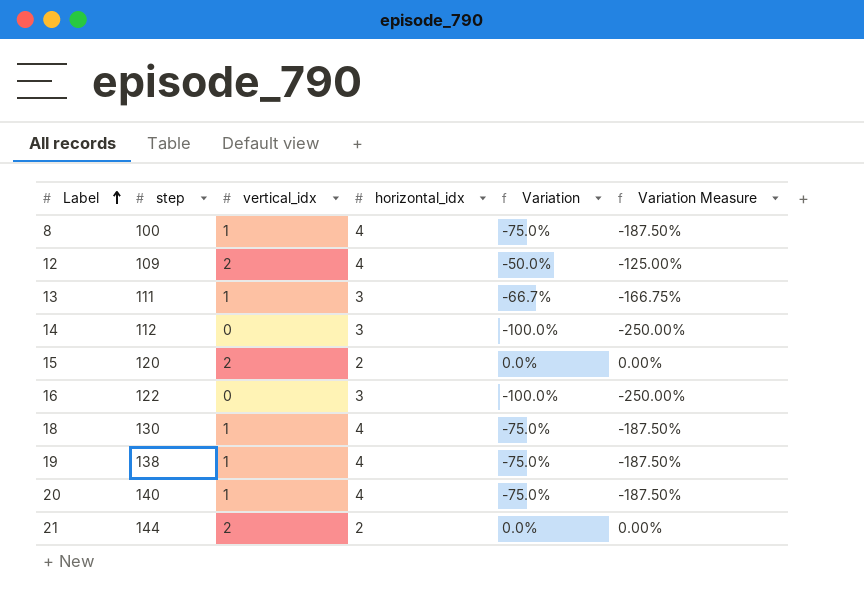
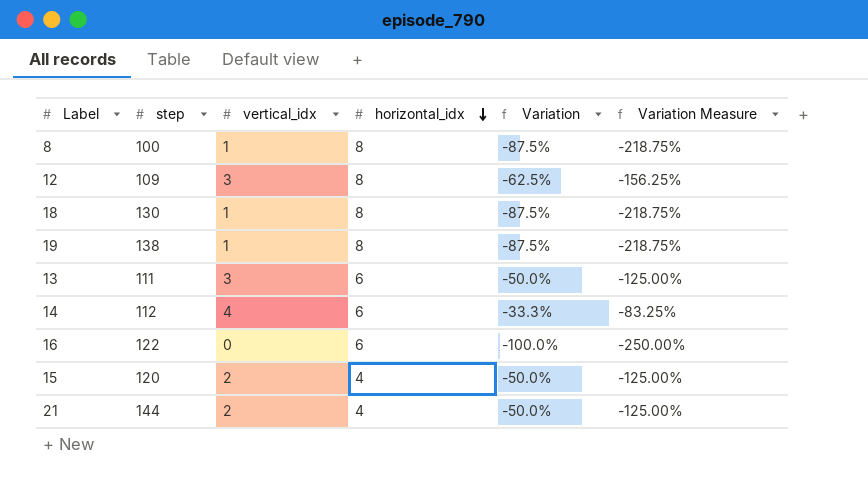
row order: Label ascending -> horizontal_idx descending
row 20: 140 | 1 | 4 | -75.0% | -187.50% -> none
8 | horizontal_idx: 4 -> 8
8 | Variation: -75.0% -> -87.5%
8 | Variation Measure: -187.50% -> -218.75%
12 | vertical_idx: 2 -> 3
12 | horizontal_idx: 4 -> 8
12 | Variation: -50.0% -> -62.5%
12 | Variation Measure: -125.00% -> -156.25%
18 | horizontal_idx: 4 -> 8
18 | Variation: -75.0% -> -87.5%
18 | Variation Measure: -187.50% -> -218.75%
19 | horizontal_idx: 4 -> 8
19 | Variation: -75.0% -> -87.5%
19 | Variation Measure: -187.50% -> -218.75%
13 | vertical_idx: 1 -> 3
13 | horizontal_idx: 3 -> 6
13 | Variation: -66.7% -> -50.0%
13 | Variation Measure: -166.75% -> -125.00%
14 | vertical_idx: 0 -> 4
14 | horizontal_idx: 3 -> 6
14 | Variation: -100.0% -> -33.3%
14 | Variation Measure: -250.00% -> -83.25%
16 | horizontal_idx: 3 -> 6
15 | horizontal_idx: 2 -> 4
15 | Variation: 0.0% -> -50.0%
15 | Variation Measure: 0.00% -> -125.00%
21 | horizontal_idx: 2 -> 4
21 | Variation: 0.0% -> -50.0%
21 | Variation Measure: 0.00% -> -125.00%

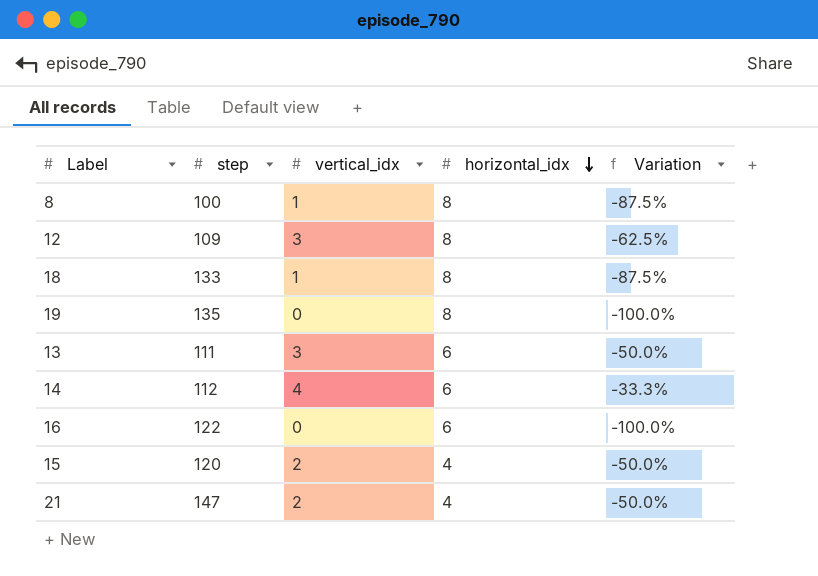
column Variation Measure | formula: [Variation] * 2.5 -> none
18 | step: 130 -> 133
19 | step: 138 -> 135
19 | vertical_idx: 1 -> 0
19 | Variation: -87.5% -> -100.0%
21 | step: 144 -> 147

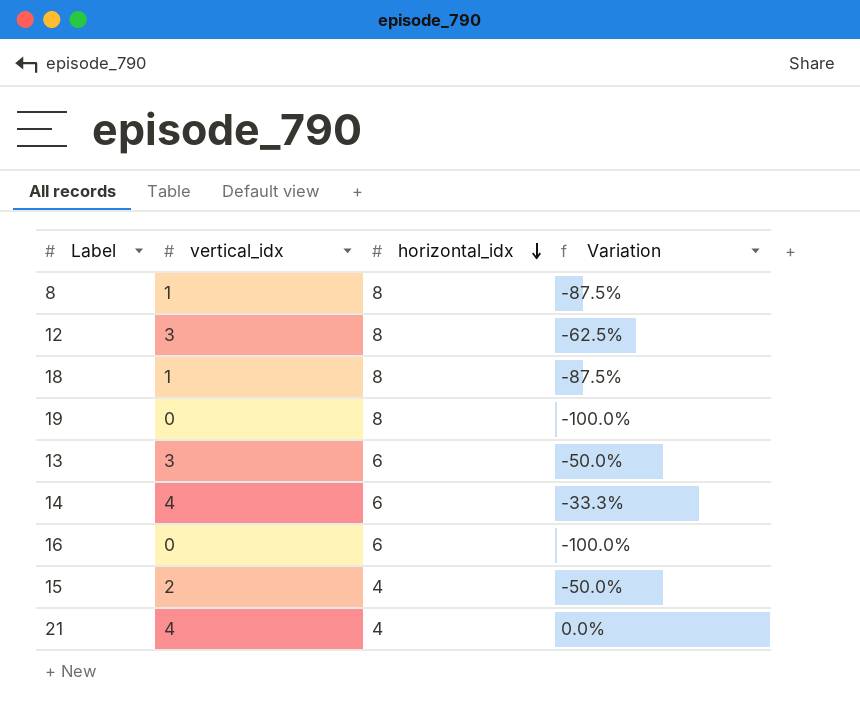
column step | position: 2 -> none
21 | vertical_idx: 2 -> 4
21 | Variation: -50.0% -> 0.0%

